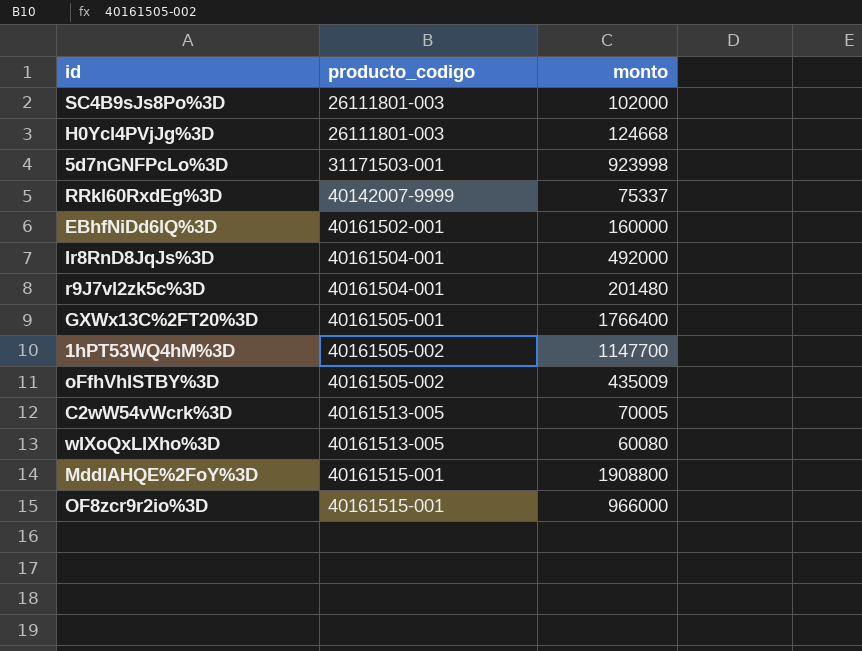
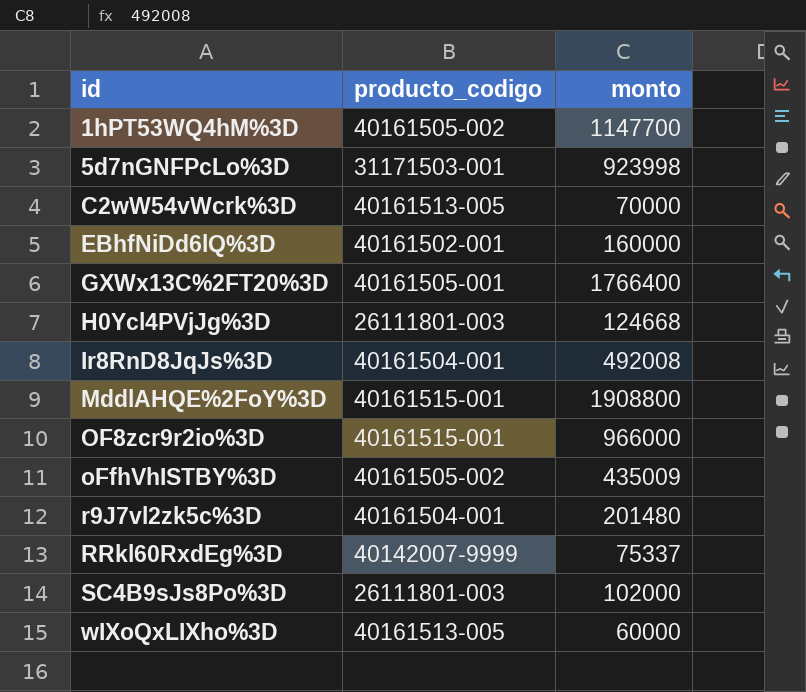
row order: producto_codigo ascending -> id ascending
C2wW54vWcrk%3D | monto: 70005 -> 70000
Ir8RnD8JqJs%3D | monto: 492000 -> 492008
wIXoQxLIXho%3D | monto: 60080 -> 60000

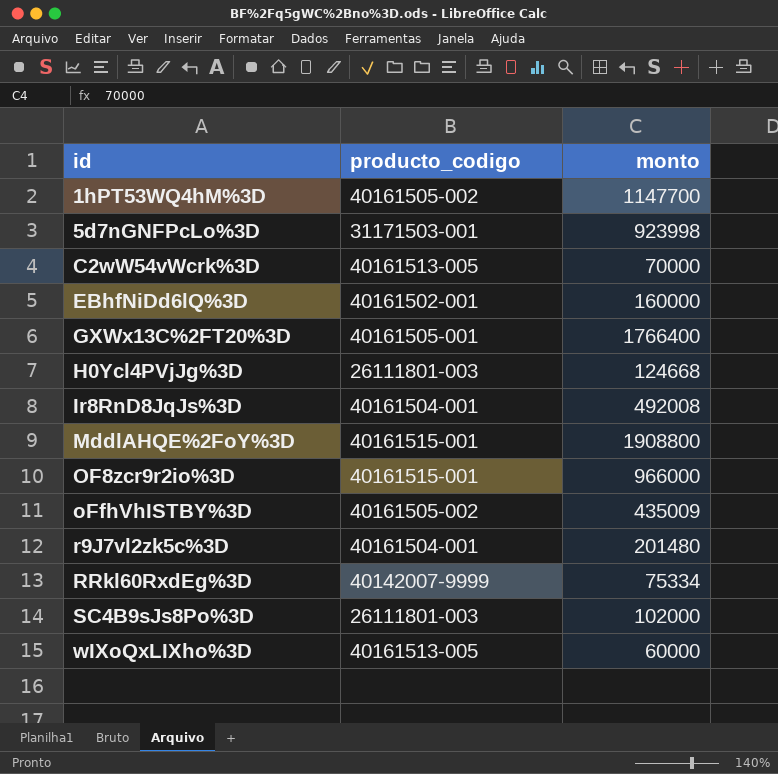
RRkl60RxdEg%3D | monto: 75337 -> 75334

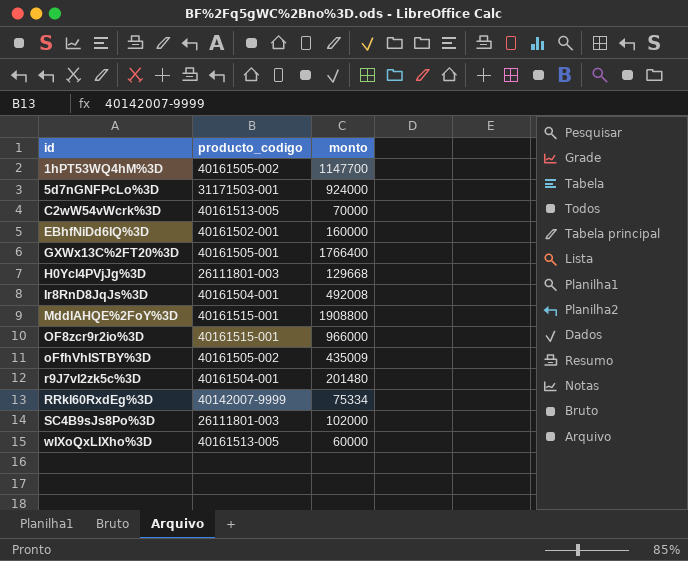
5d7nGNFPcLo%3D | monto: 923998 -> 924000
H0Ycl4PVjJg%3D | monto: 124668 -> 129668

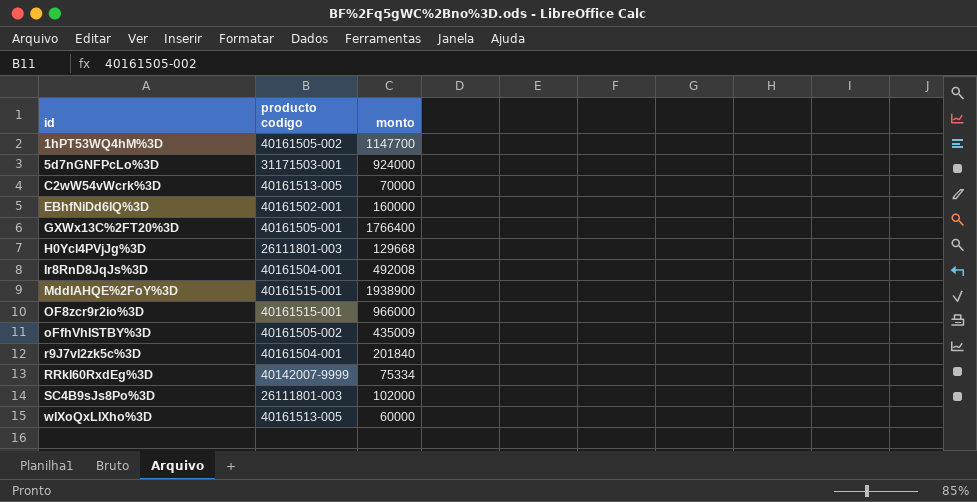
column name: producto_codigo -> producto codigo
MddlAHQE%2FoY%3D | monto: 1908800 -> 1938900
r9J7vl2zk5c%3D | monto: 201480 -> 201840

